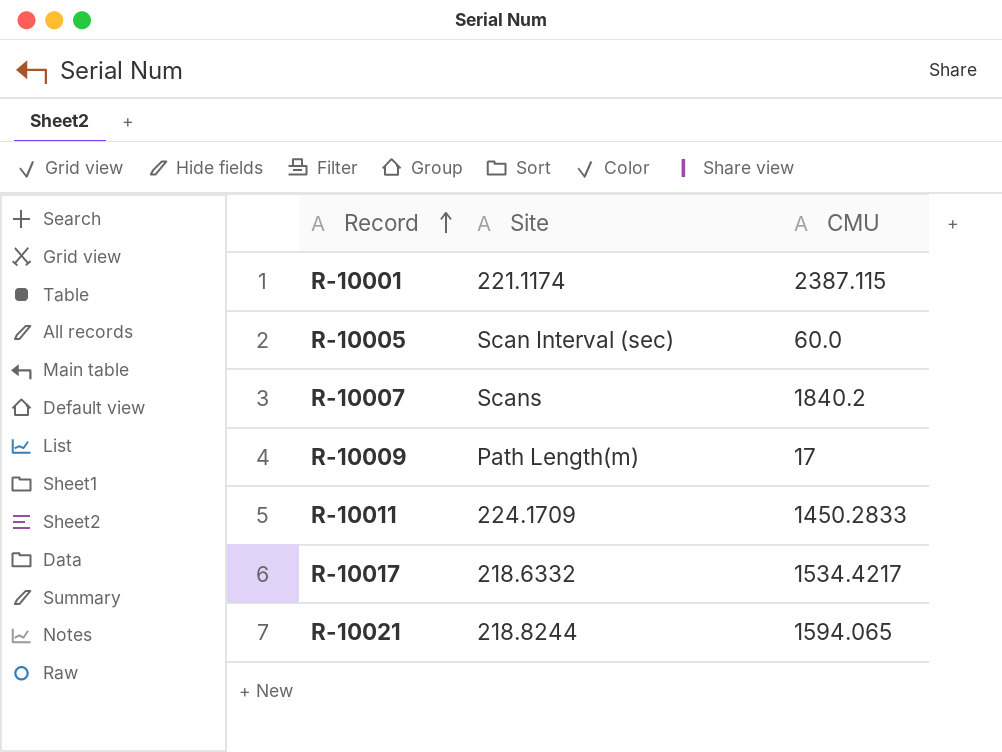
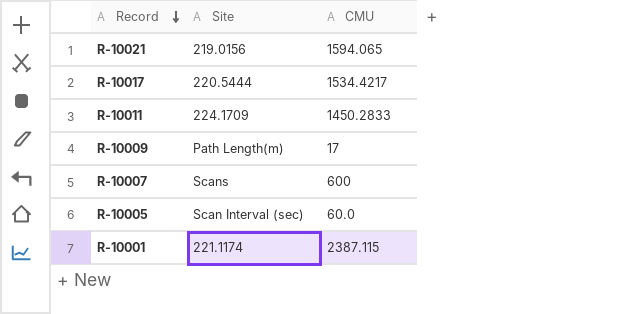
row order: Record ascending -> Record descending
R-10021 | Site: 218.8244 -> 219.0156
R-10017 | Site: 218.6332 -> 220.5444
R-10007 | CMU: 1840.2 -> 600

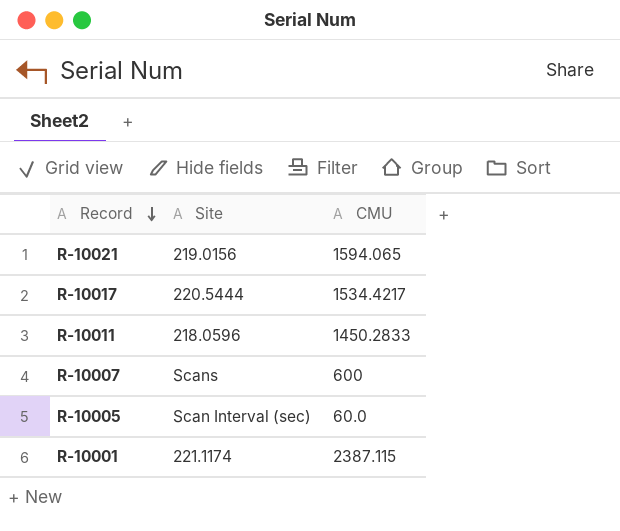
row R-10009: Path Length(m) | 17 -> none
R-10011 | Site: 224.1709 -> 218.0596

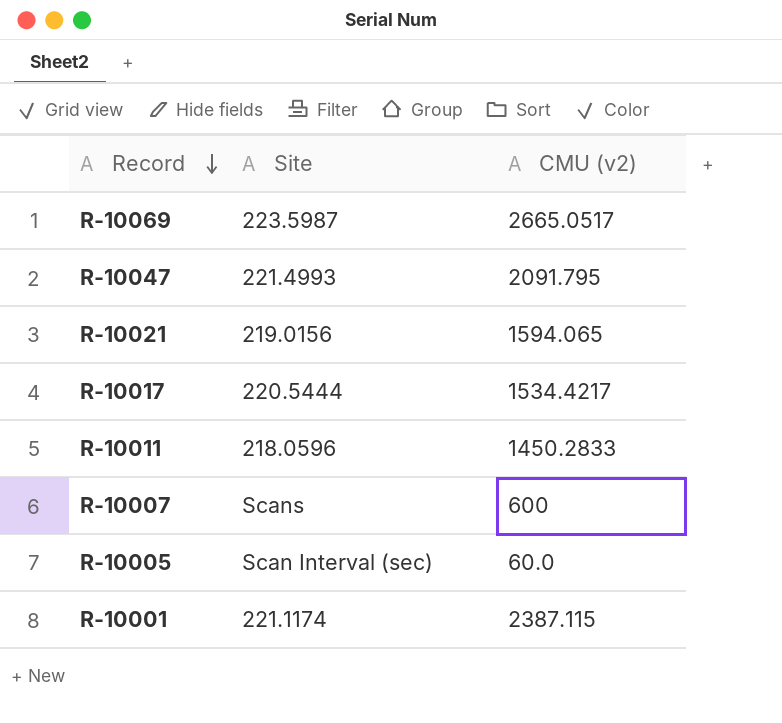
column name: CMU -> CMU (v2)
row R-10069: none -> 223.5987 | 2665.0517
row R-10047: none -> 221.4993 | 2091.795

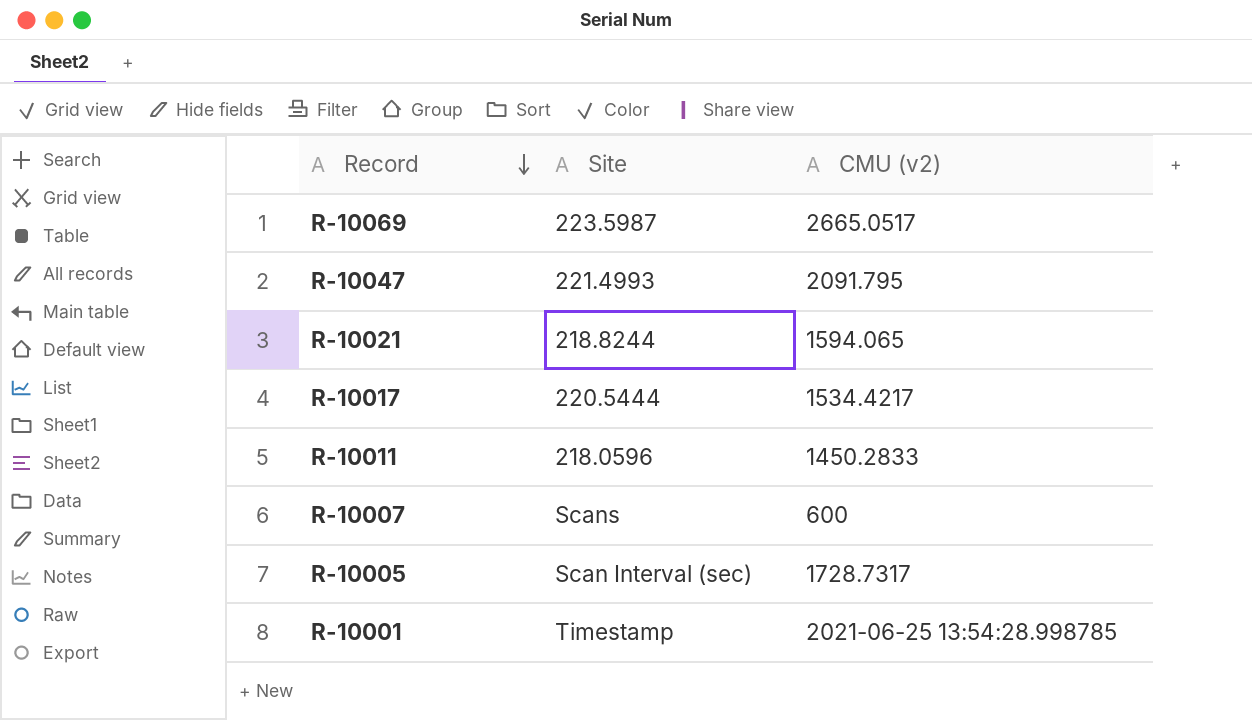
R-10021 | Site: 219.0156 -> 218.8244
R-10005 | CMU (v2): 60.0 -> 1728.7317
R-10001 | Site: 221.1174 -> Timestamp
R-10001 | CMU (v2): 2387.115 -> 2021-06-25 13:54:28.998785

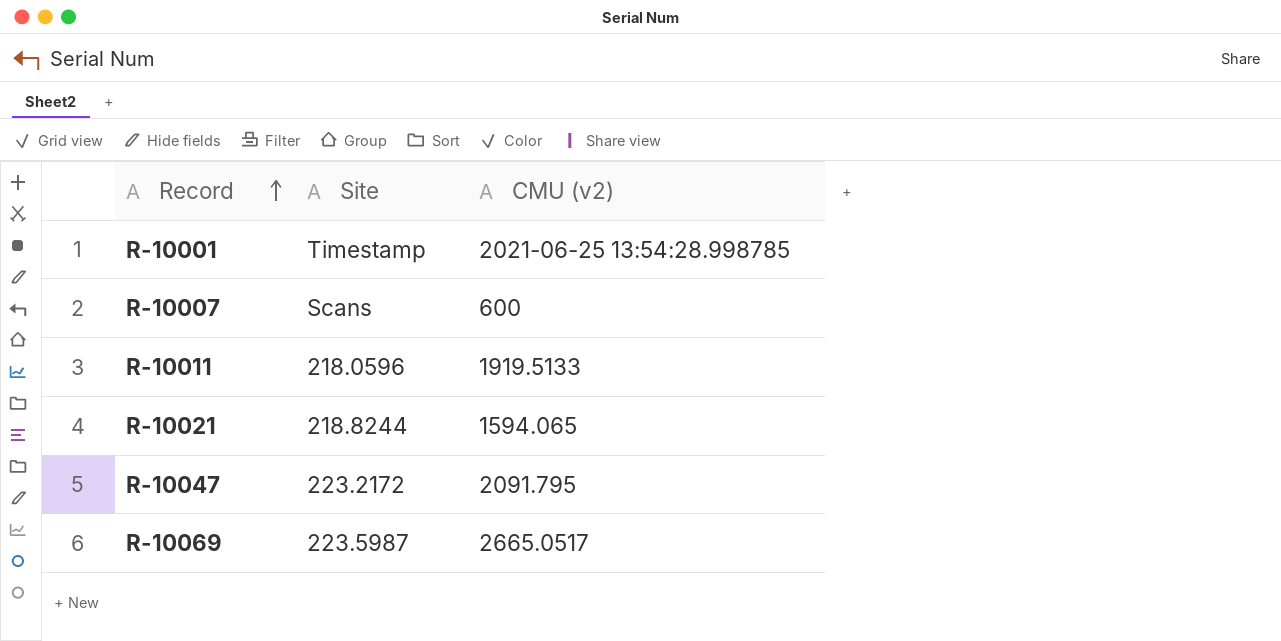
row order: Record descending -> Record ascending
row R-10017: 220.5444 | 1534.4217 -> none
row R-10005: Scan Interval (sec) | 1728.7317 -> none
R-10011 | CMU (v2): 1450.2833 -> 1919.5133
R-10047 | Site: 221.4993 -> 223.2172

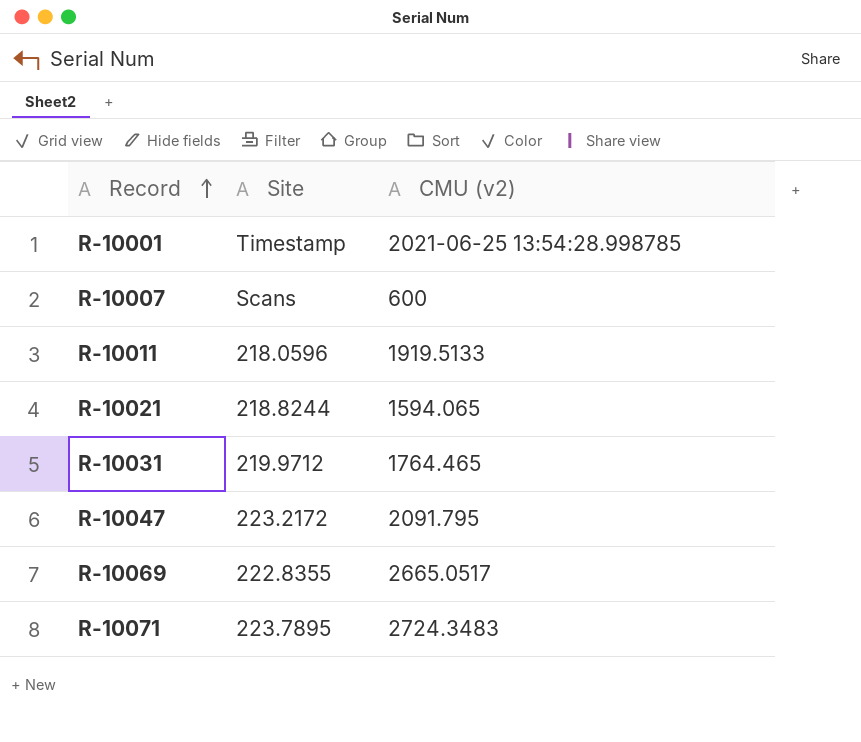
row R-10031: none -> 219.9712 | 1764.465
R-10069 | Site: 223.5987 -> 222.8355
row R-10071: none -> 223.7895 | 2724.3483

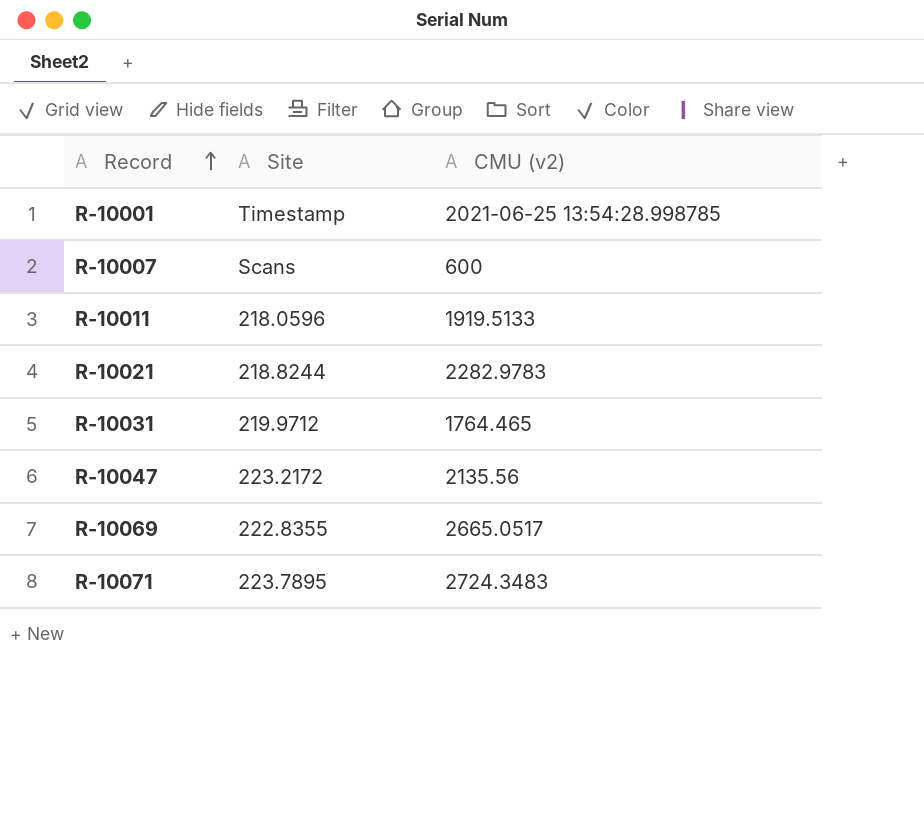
R-10021 | CMU (v2): 1594.065 -> 2282.9783
R-10047 | CMU (v2): 2091.795 -> 2135.56

